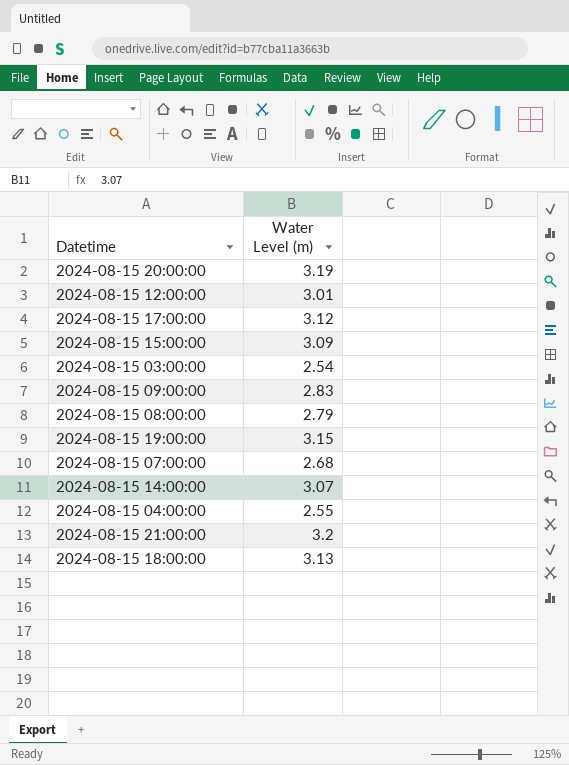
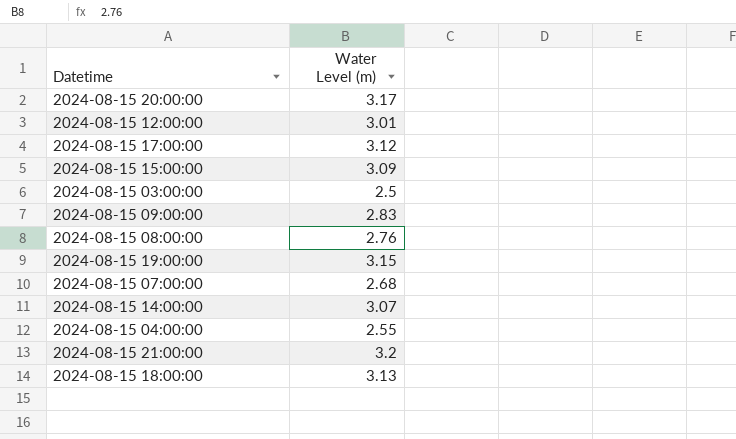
2024-08-15 20:00:00 | Water Level (m): 3.19 -> 3.17
2024-08-15 03:00:00 | Water Level (m): 2.54 -> 2.5
2024-08-15 08:00:00 | Water Level (m): 2.79 -> 2.76

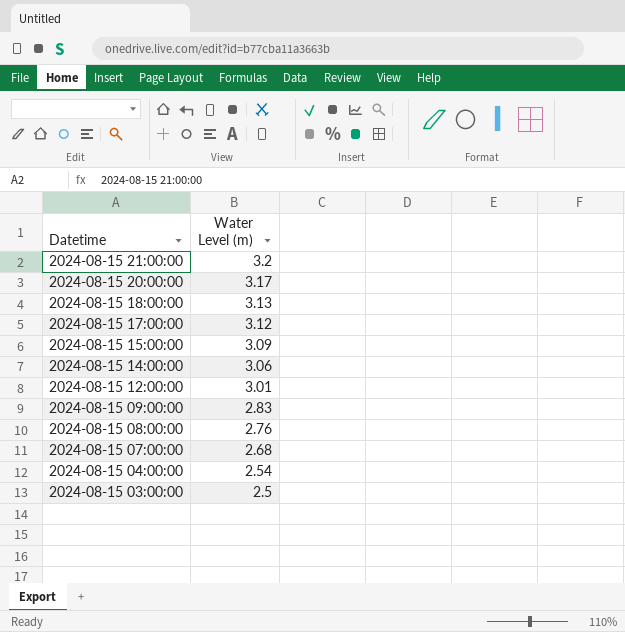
row order: none -> Datetime descending
row 2024-08-15 19:00:00: 3.15 -> none
2024-08-15 14:00:00 | Water Level (m): 3.07 -> 3.06
2024-08-15 04:00:00 | Water Level (m): 2.55 -> 2.54

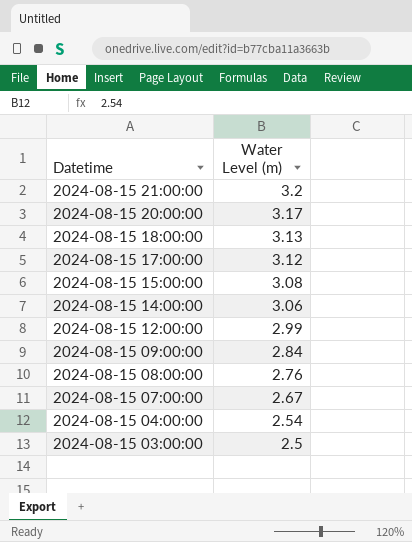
2024-08-15 15:00:00 | Water Level (m): 3.09 -> 3.08
2024-08-15 12:00:00 | Water Level (m): 3.01 -> 2.99
2024-08-15 09:00:00 | Water Level (m): 2.83 -> 2.84
2024-08-15 07:00:00 | Water Level (m): 2.68 -> 2.67

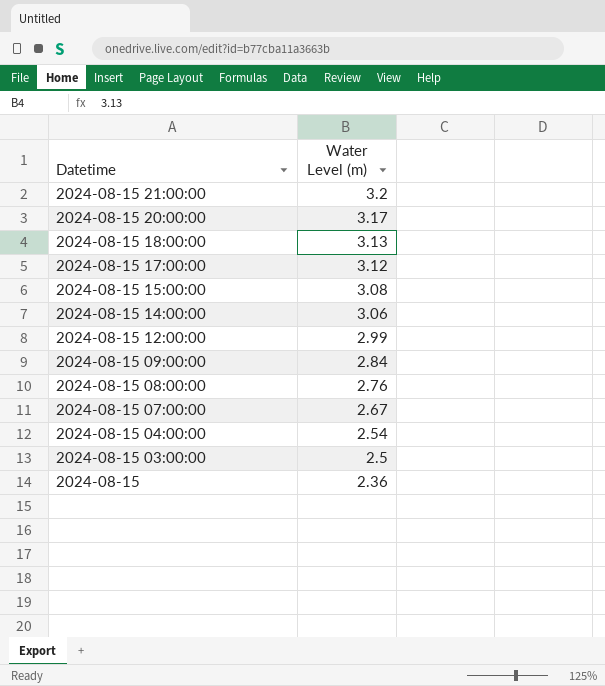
row 2024-08-15: none -> 2.36

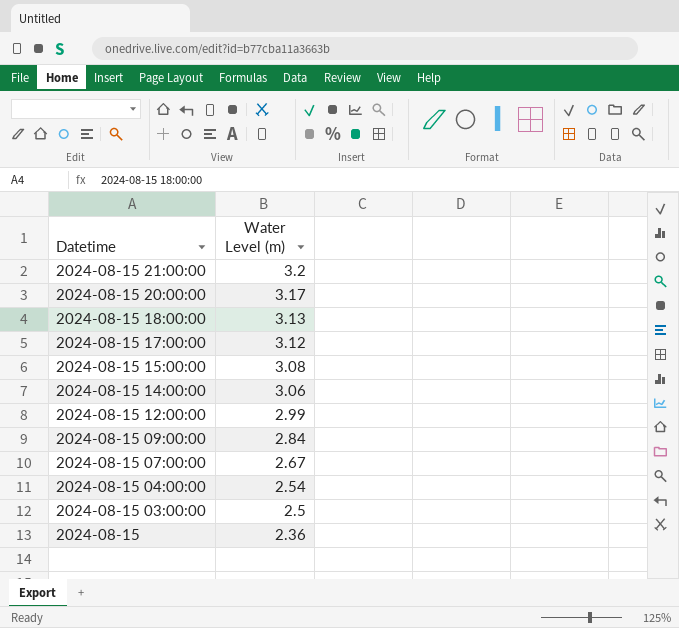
row 2024-08-15 08:00:00: 2.76 -> none

